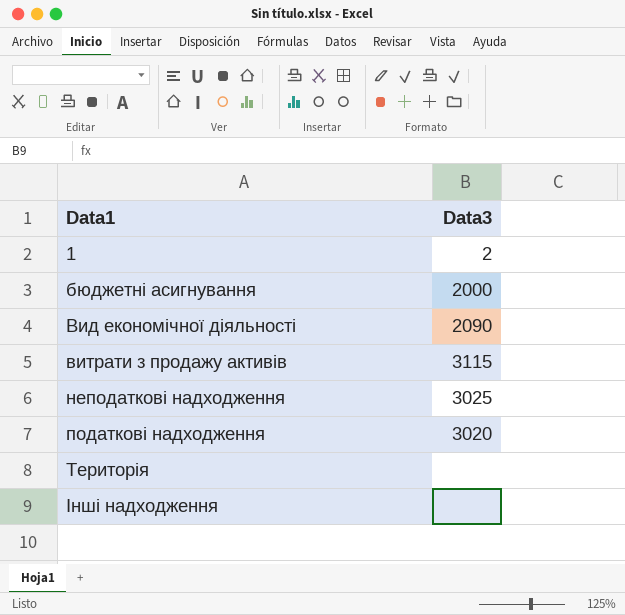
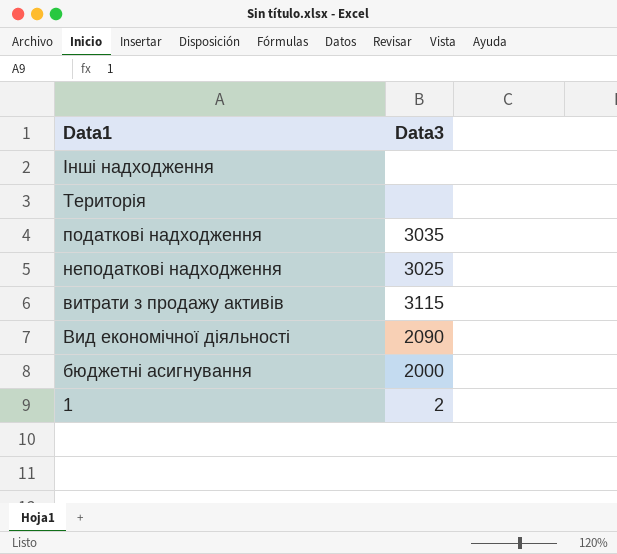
row order: Data1 ascending -> Data1 descending
податкові надходження | Data3: 3020 -> 3035

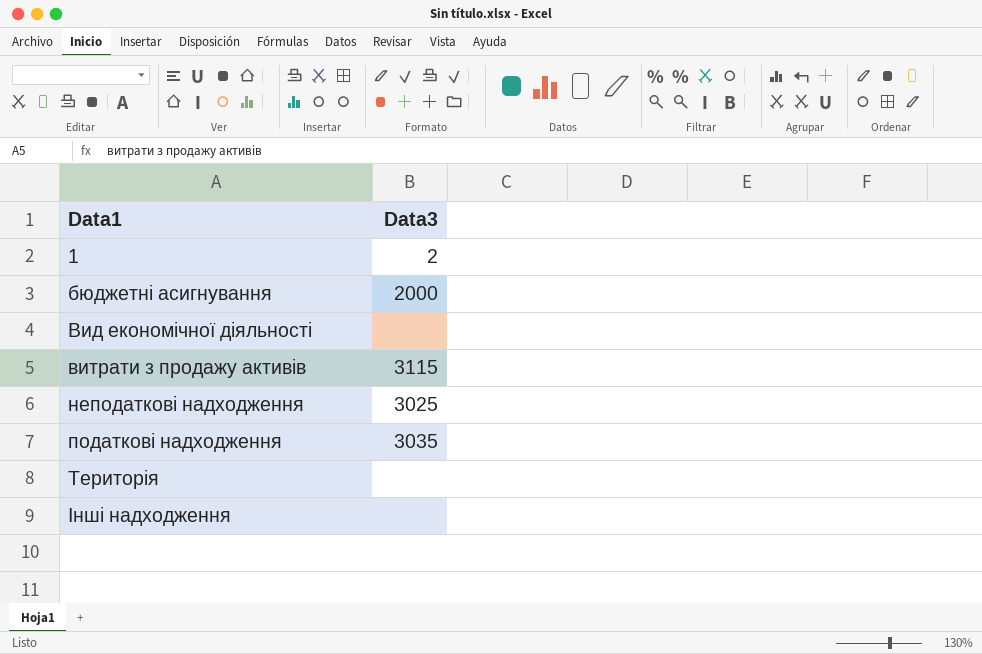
row order: Data1 descending -> Data1 ascending
Вид економічної діяльності | Data3: 2090 -> none

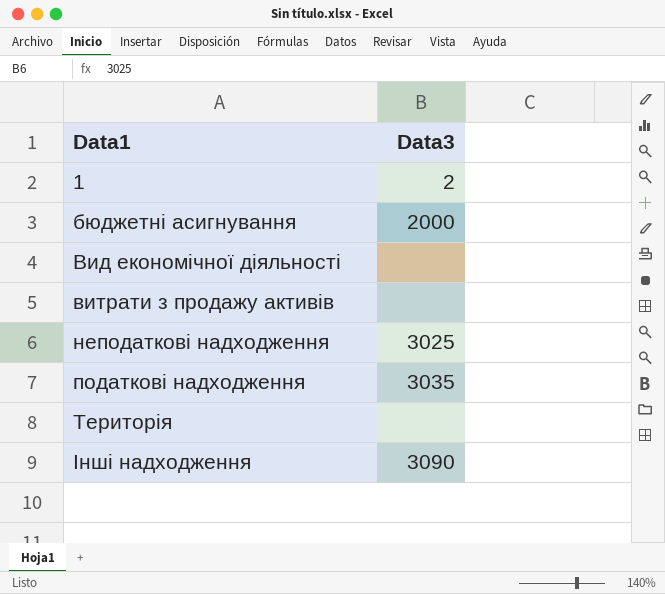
витрати з продажу активів | Data3: 3115 -> none
Інші надходження | Data3: none -> 3090

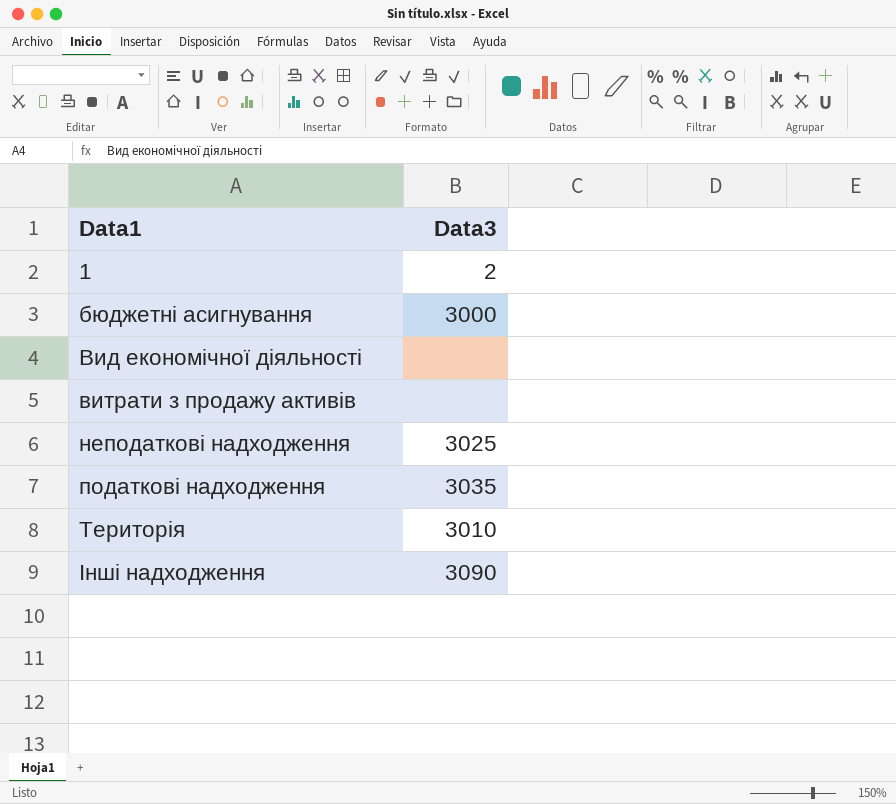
бюджетні асигнування | Data3: 2000 -> 3000
Територія | Data3: none -> 3010

